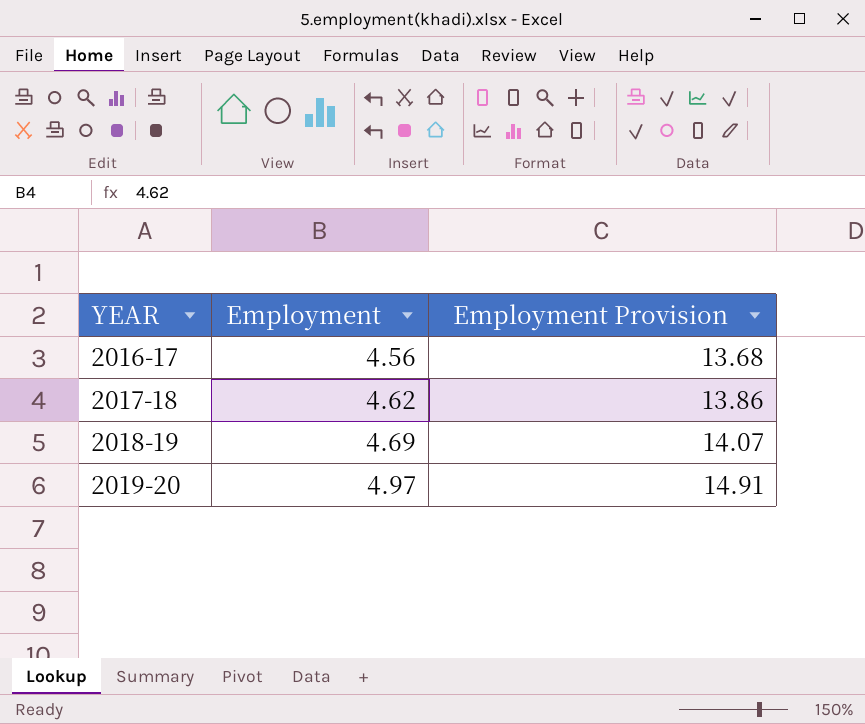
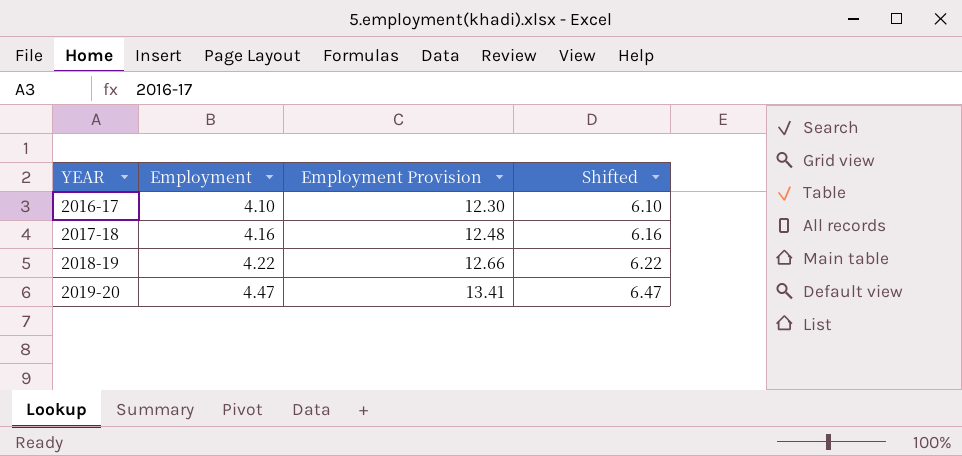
column Shifted | formula: none -> [Employment] + 2
2016-17 | Employment: 4.56 -> 4.10
2016-17 | Employment Provision: 13.68 -> 12.30
2017-18 | Employment: 4.62 -> 4.16
2017-18 | Employment Provision: 13.86 -> 12.48
2018-19 | Employment: 4.69 -> 4.22
2018-19 | Employment Provision: 14.07 -> 12.66
2019-20 | Employment: 4.97 -> 4.47
2019-20 | Employment Provision: 14.91 -> 13.41

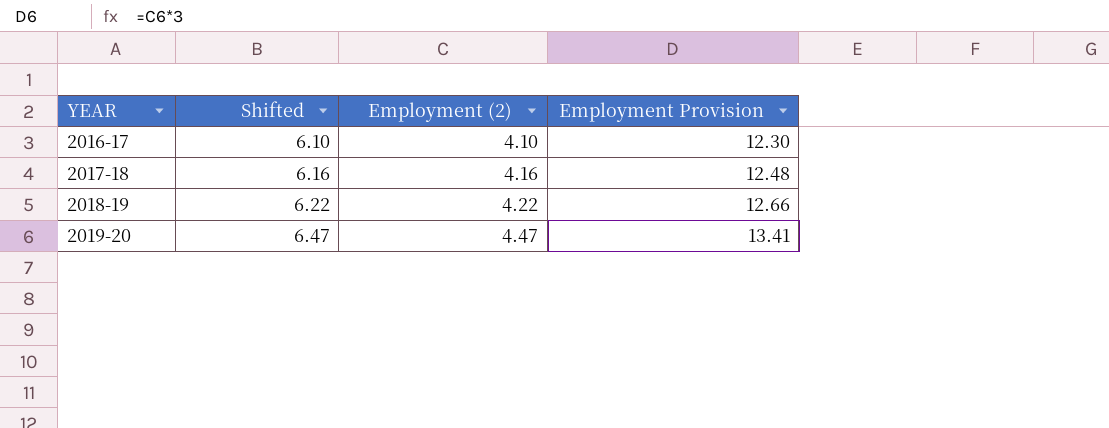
column Shifted | position: 4 -> 2
column name: Employment -> Employment (2)

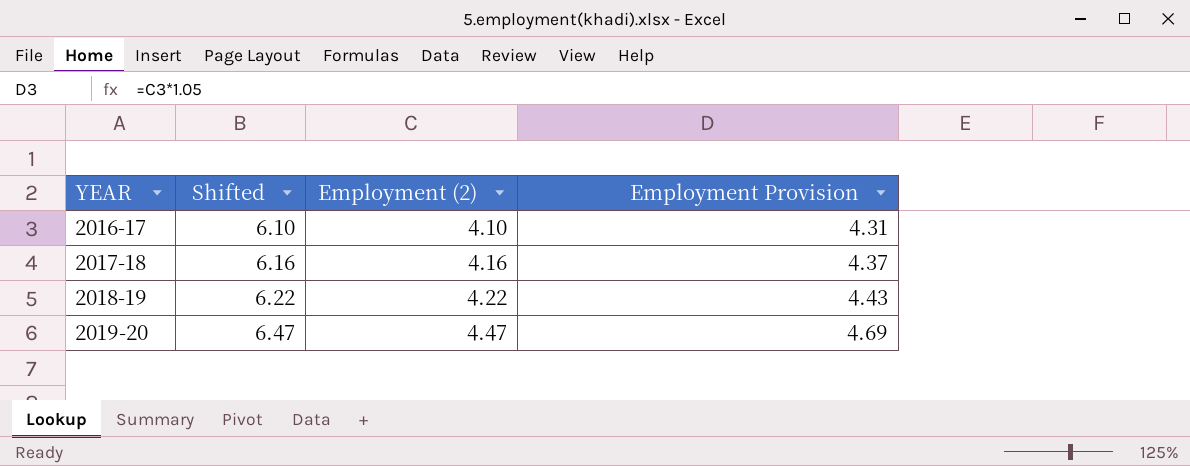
column Employment Provision | formula: [Employment (2)] * 3 -> [Employment (2)] * 1.05

